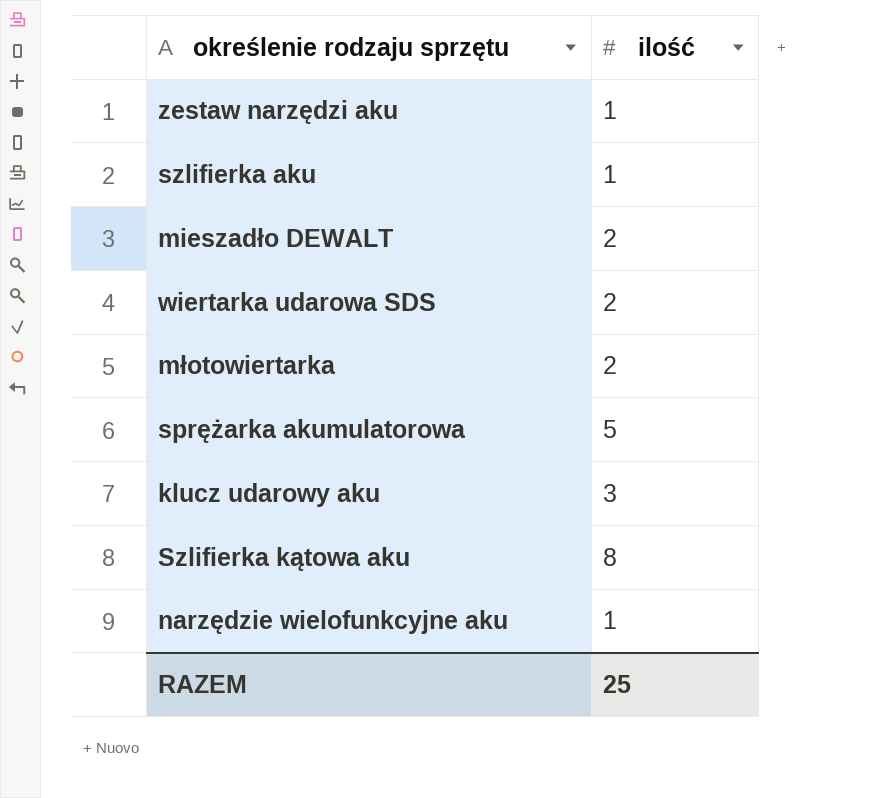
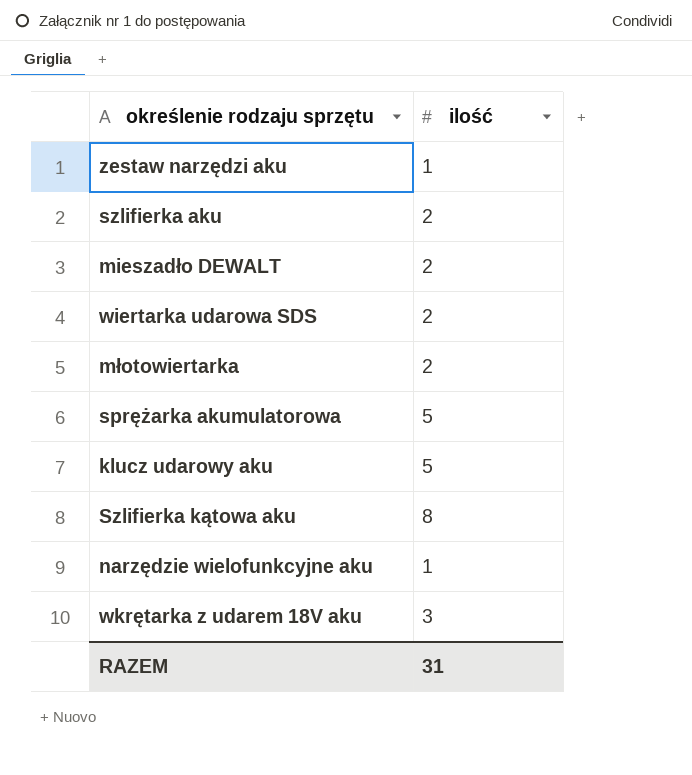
szlifierka aku | ilość: 1 -> 2
klucz udarowy aku | ilość: 3 -> 5
row wkrętarka z udarem 18V aku: none -> 3
RAZEM | ilość: 25 -> 31

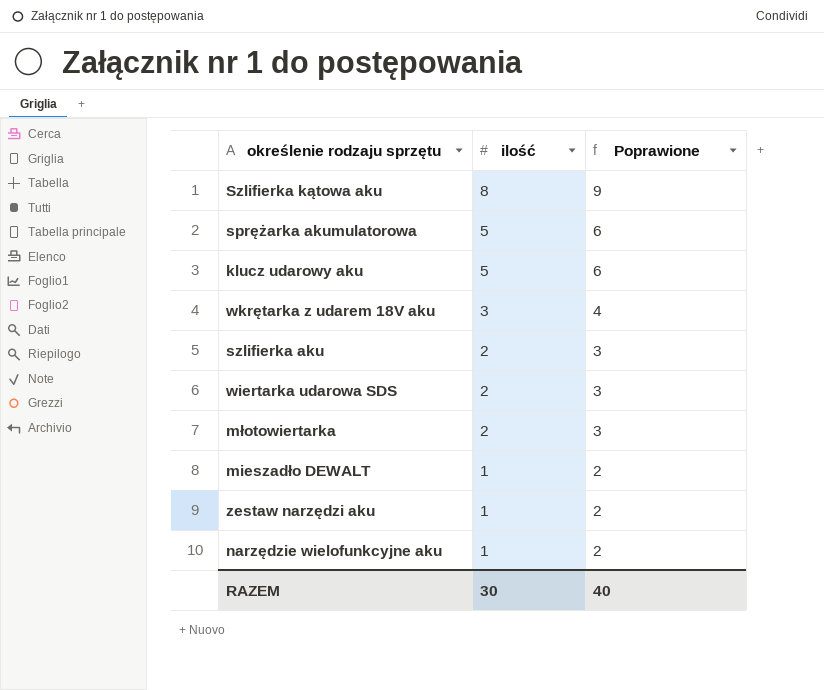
row order: none -> ilość descending
column Poprawione | formula: none -> [ilość] + 1
mieszadło DEWALT | ilość: 2 -> 1
RAZEM | ilość: 31 -> 30

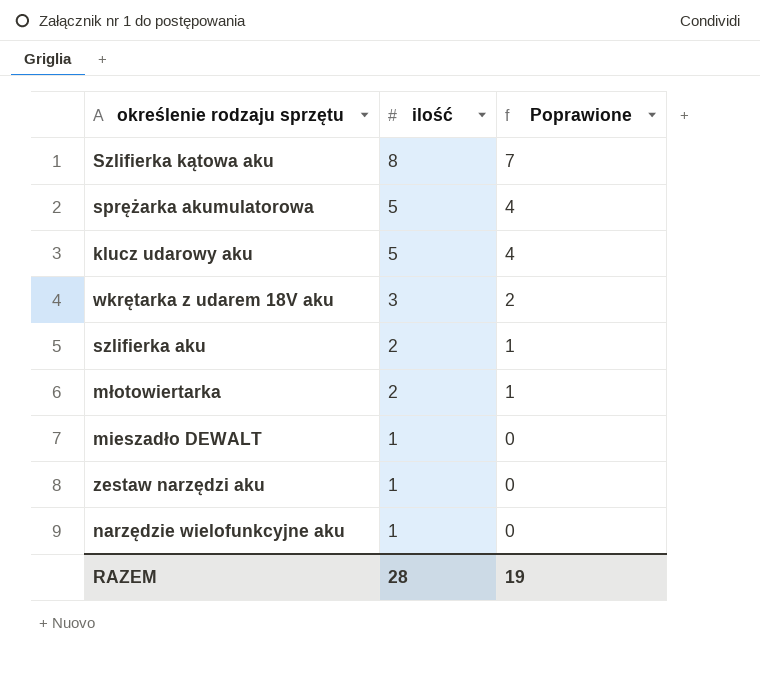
column Poprawione | formula: [ilość] + 1 -> [ilość] - 1
row wiertarka udarowa SDS: 2 | 3 -> none
RAZEM | ilość: 30 -> 28
RAZEM | Poprawione: 40 -> 19

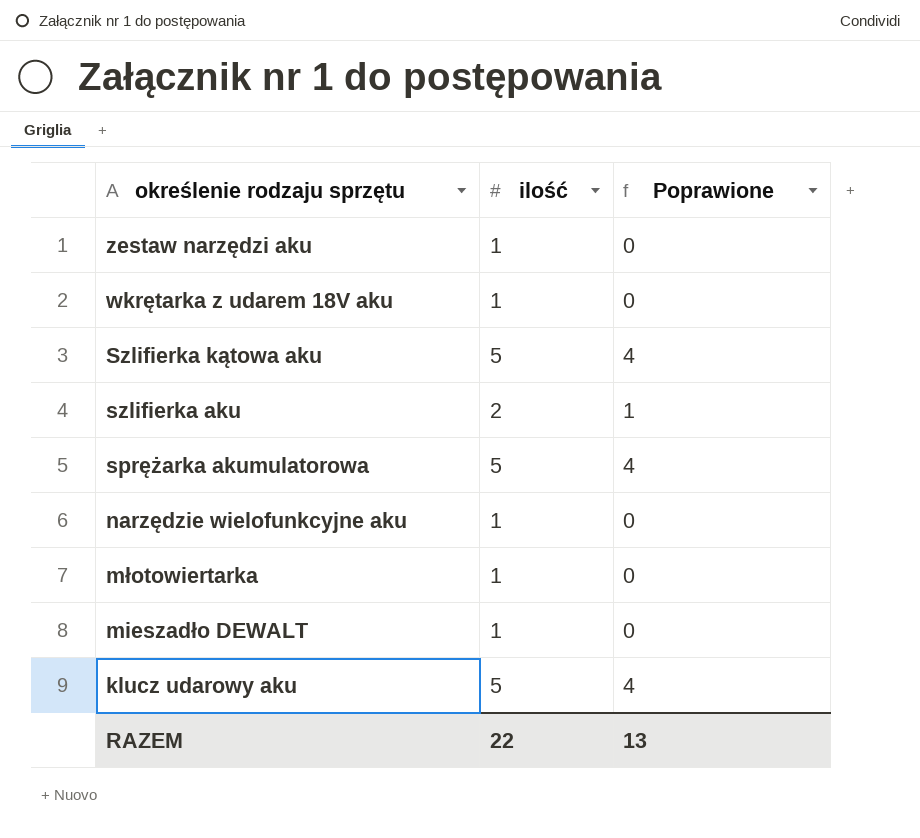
row order: ilość descending -> określenie rodzaju sprzętu descending
wkrętarka z udarem 18V aku | ilość: 3 -> 1
wkrętarka z udarem 18V aku | Poprawione: 2 -> 0
Szlifierka kątowa aku | ilość: 8 -> 5
Szlifierka kątowa aku | Poprawione: 7 -> 4
młotowiertarka | ilość: 2 -> 1
młotowiertarka | Poprawione: 1 -> 0
RAZEM | ilość: 28 -> 22
RAZEM | Poprawione: 19 -> 13

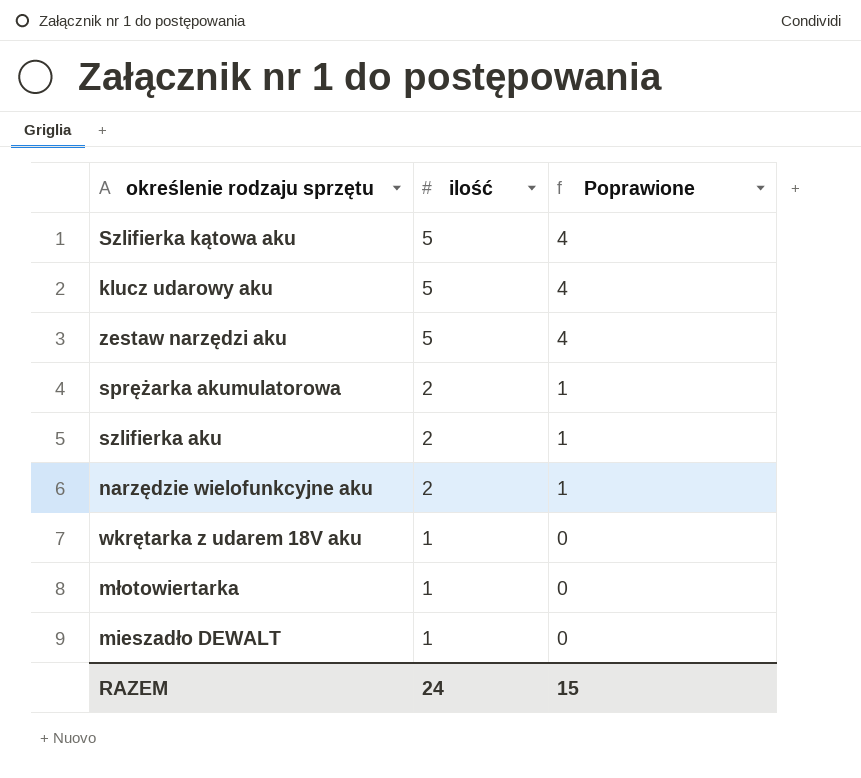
row order: określenie rodzaju sprzętu descending -> ilość descending
zestaw narzędzi aku | ilość: 1 -> 5
zestaw narzędzi aku | Poprawione: 0 -> 4
sprężarka akumulatorowa | ilość: 5 -> 2
sprężarka akumulatorowa | Poprawione: 4 -> 1
narzędzie wielofunkcyjne aku | ilość: 1 -> 2
narzędzie wielofunkcyjne aku | Poprawione: 0 -> 1
RAZEM | ilość: 22 -> 24
RAZEM | Poprawione: 13 -> 15

